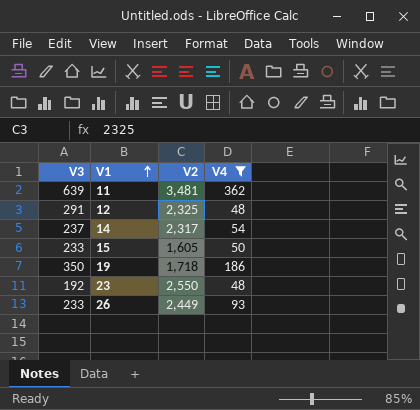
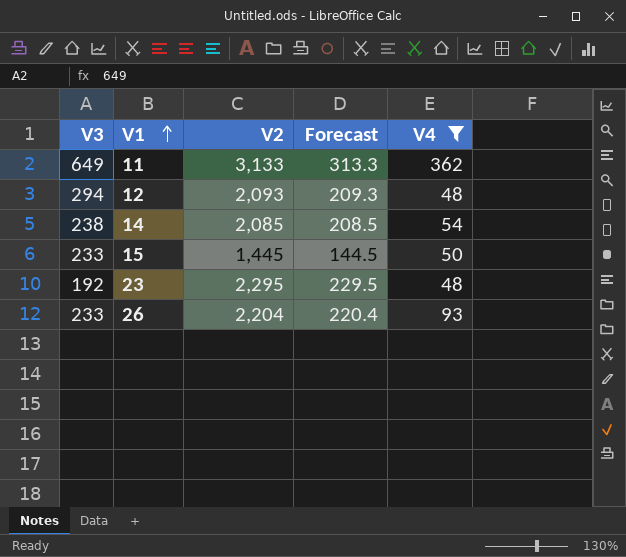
column Forecast | formula: none -> [V2] * 0.1
row 19: 350 | 1,718 | 186 -> none
11 | V3: 639 -> 649
11 | V2: 3,481 -> 3,133
12 | V3: 291 -> 294
12 | V2: 2,325 -> 2,093
14 | V3: 237 -> 238
14 | V2: 2,317 -> 2,085
15 | V2: 1,605 -> 1,445
23 | V2: 2,550 -> 2,295
26 | V2: 2,449 -> 2,204

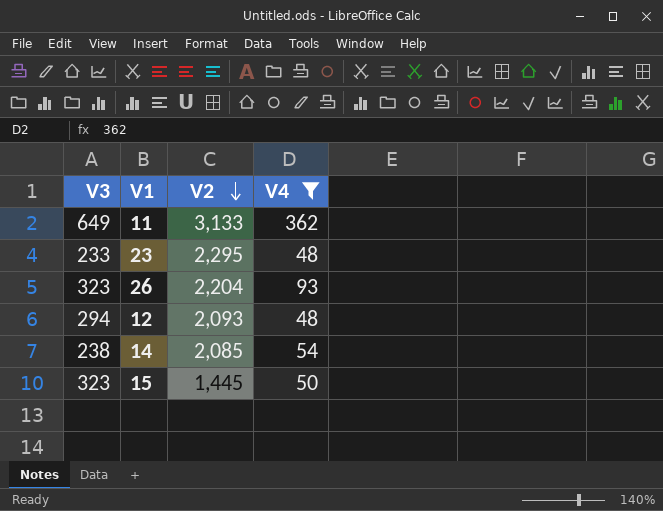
row order: V1 ascending -> V2 descending
column Forecast | formula: [V2] * 0.1 -> none
23 | V3: 192 -> 233
26 | V3: 233 -> 323
15 | V3: 233 -> 323

